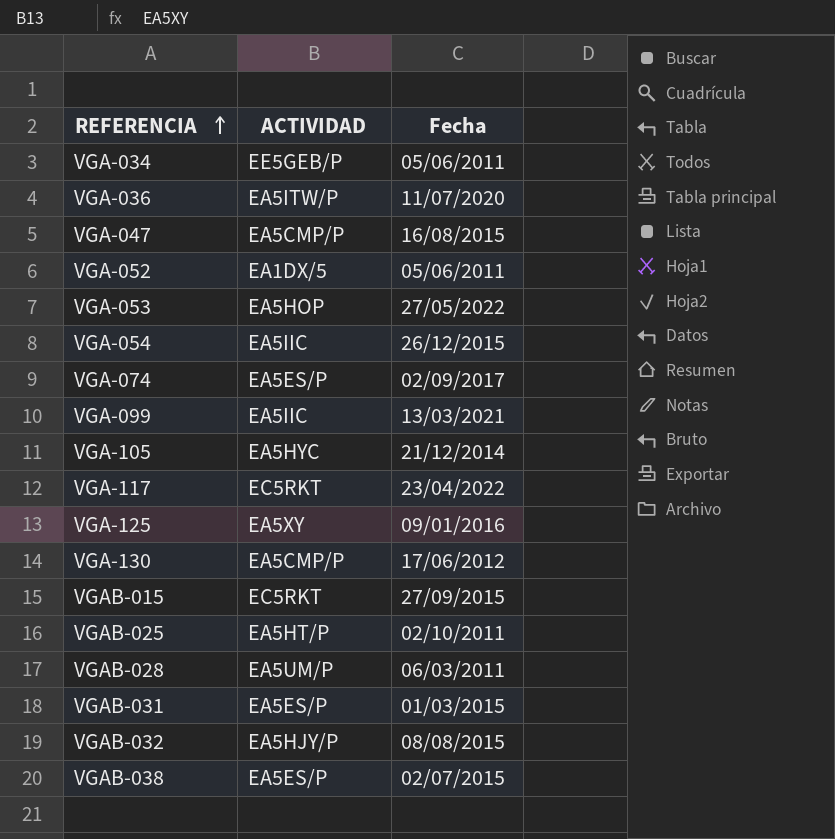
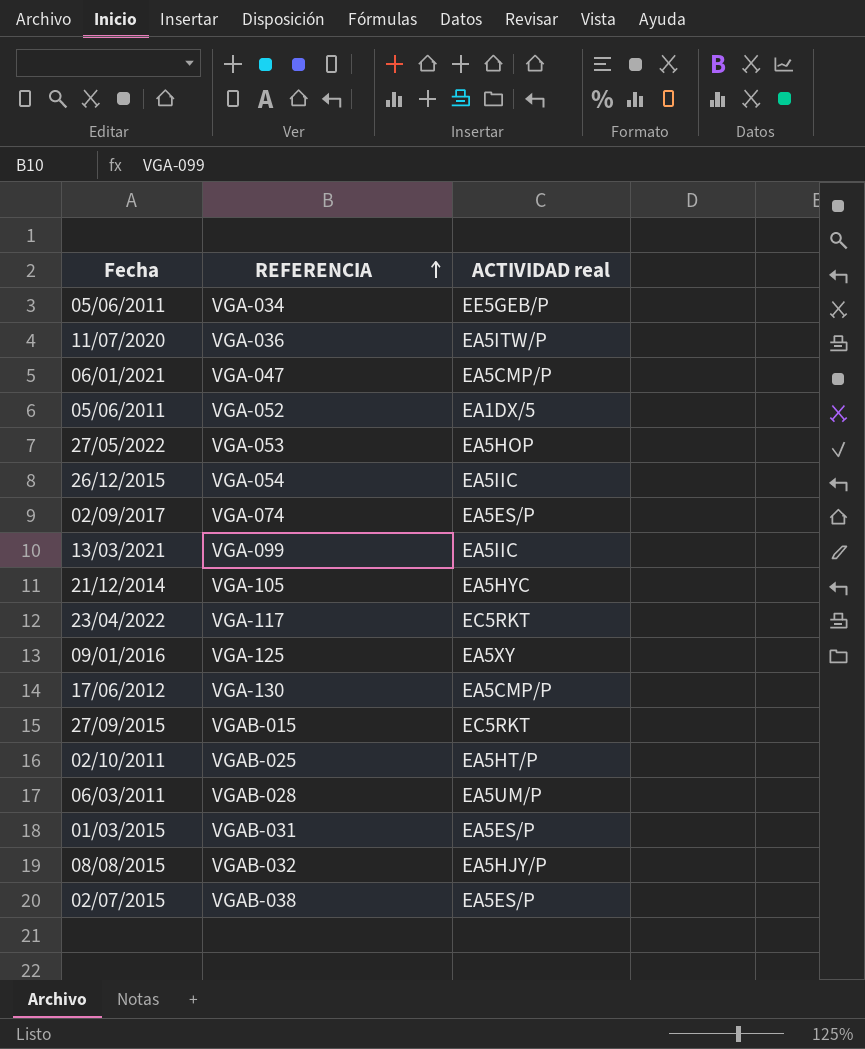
column Fecha | position: 3 -> 1
column name: ACTIVIDAD -> ACTIVIDAD real
VGA-047 | Fecha: 16/08/2015 -> 06/01/2021

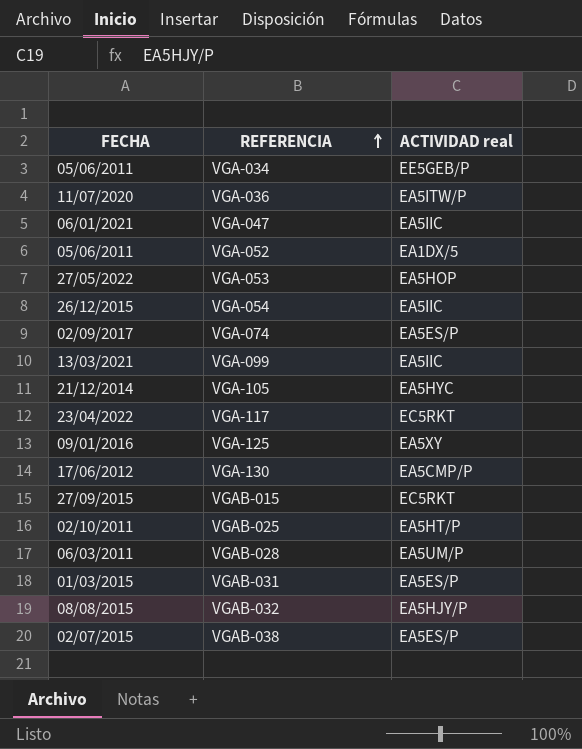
column name: Fecha -> FECHA
VGA-047 | ACTIVIDAD real: EA5CMP/P -> EA5IIC

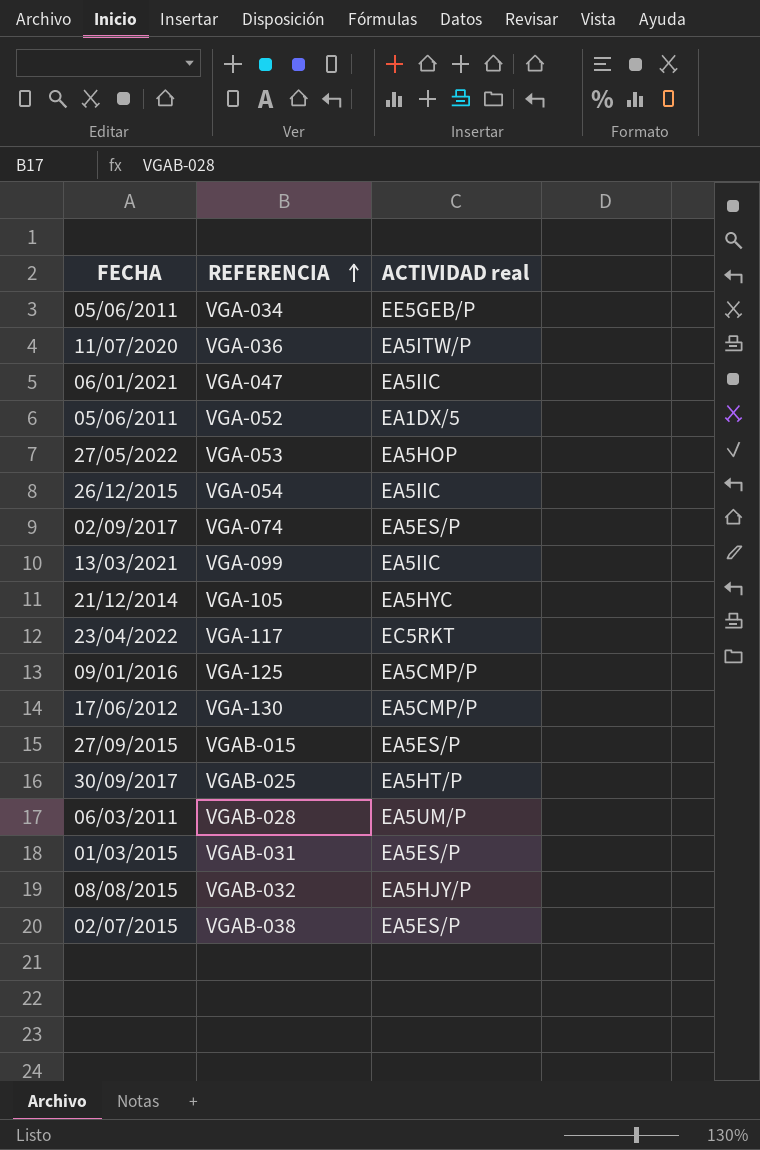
VGA-125 | ACTIVIDAD real: EA5XY -> EA5CMP/P
VGAB-015 | ACTIVIDAD real: EC5RKT -> EA5ES/P
VGAB-025 | FECHA: 02/10/2011 -> 30/09/2017

